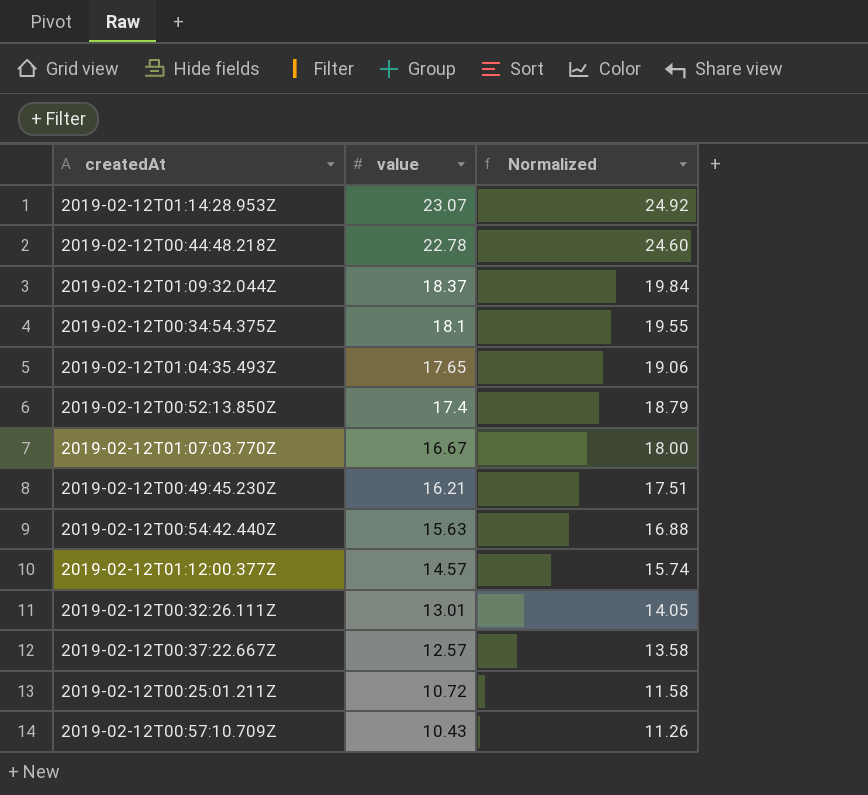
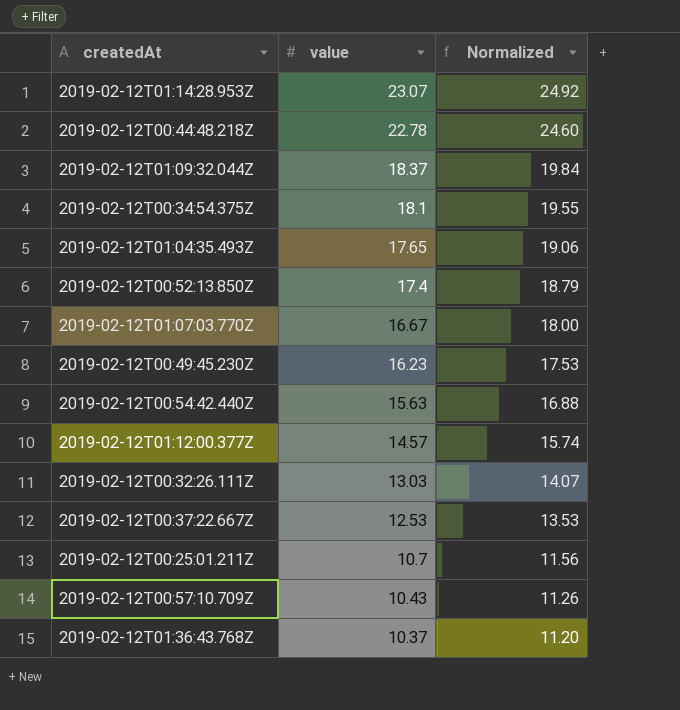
2019-02-12T00:49:45.230Z | value: 16.21 -> 16.23
2019-02-12T00:49:45.230Z | Normalized: 17.51 -> 17.53
2019-02-12T00:32:26.111Z | value: 13.01 -> 13.03
2019-02-12T00:32:26.111Z | Normalized: 14.05 -> 14.07
2019-02-12T00:37:22.667Z | value: 12.57 -> 12.53
2019-02-12T00:37:22.667Z | Normalized: 13.58 -> 13.53
2019-02-12T00:25:01.211Z | value: 10.72 -> 10.7
2019-02-12T00:25:01.211Z | Normalized: 11.58 -> 11.56
row 2019-02-12T01:36:43.768Z: none -> 10.37 | 11.20

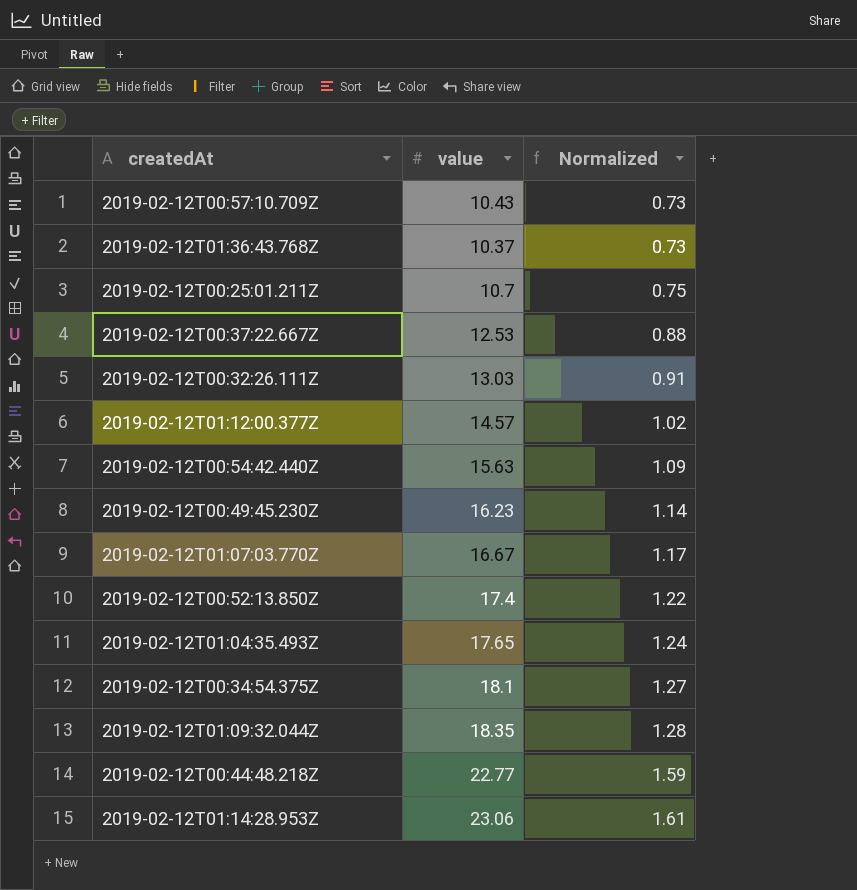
row order: value descending -> Normalized ascending
column Normalized | formula: [value] * 1.08 -> [value] * 0.07
2019-02-12T01:09:32.044Z | value: 18.37 -> 18.35
2019-02-12T00:44:48.218Z | value: 22.78 -> 22.77
2019-02-12T01:14:28.953Z | value: 23.07 -> 23.06

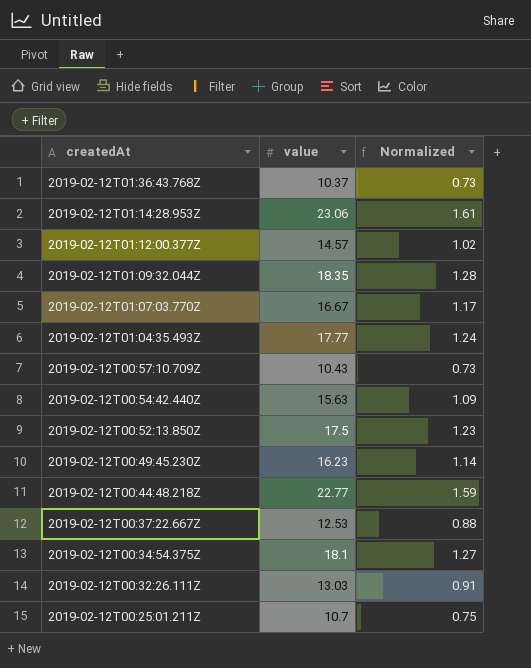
row order: Normalized ascending -> createdAt descending
2019-02-12T01:04:35.493Z | value: 17.65 -> 17.77
2019-02-12T00:52:13.850Z | value: 17.4 -> 17.5
2019-02-12T00:52:13.850Z | Normalized: 1.22 -> 1.23

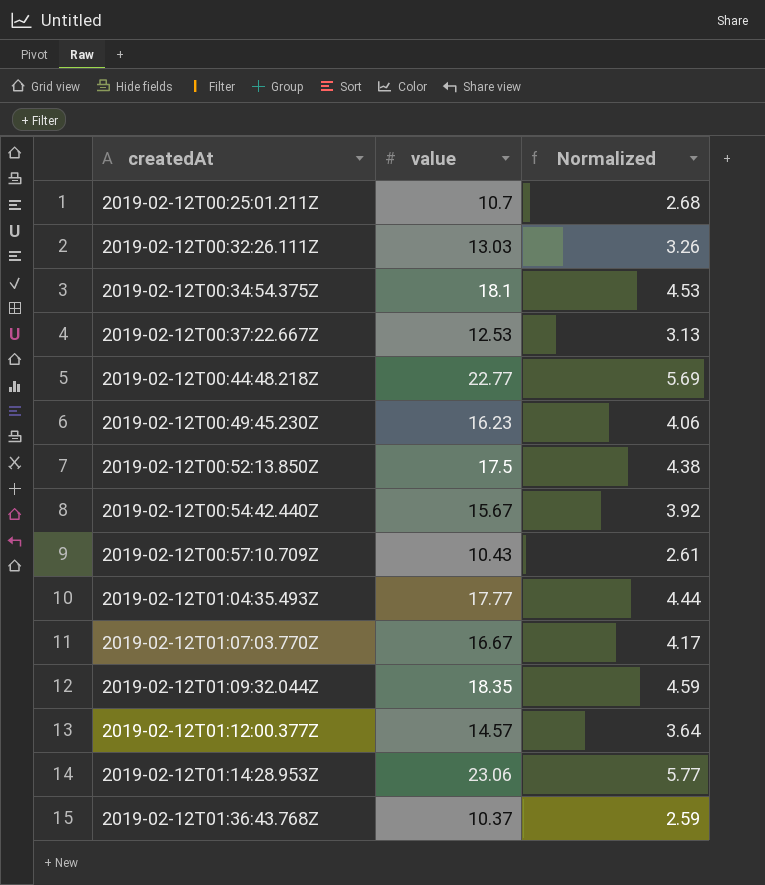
row order: createdAt descending -> createdAt ascending
column Normalized | formula: [value] * 0.07 -> [value] * 0.25
2019-02-12T00:54:42.440Z | value: 15.63 -> 15.67

